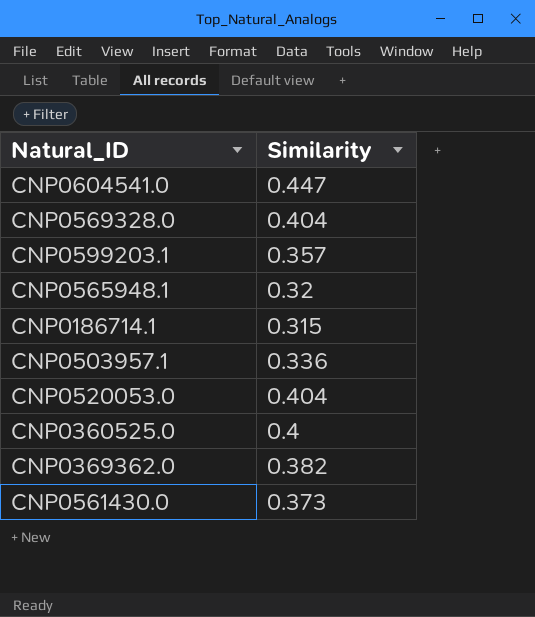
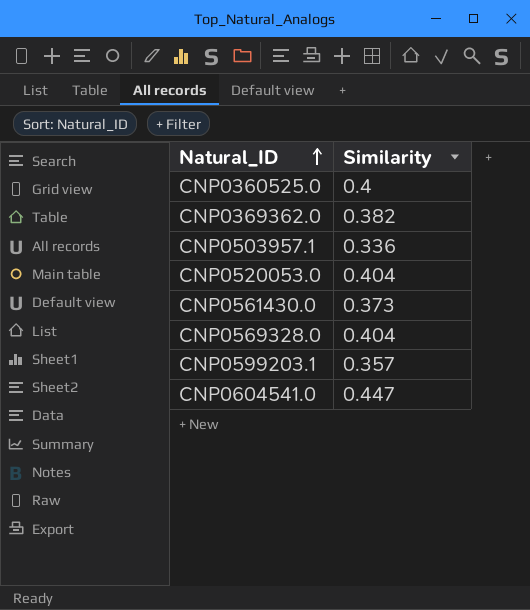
row order: none -> Natural_ID ascending
row CNP0565948.1: 0.32 -> none
row CNP0186714.1: 0.315 -> none

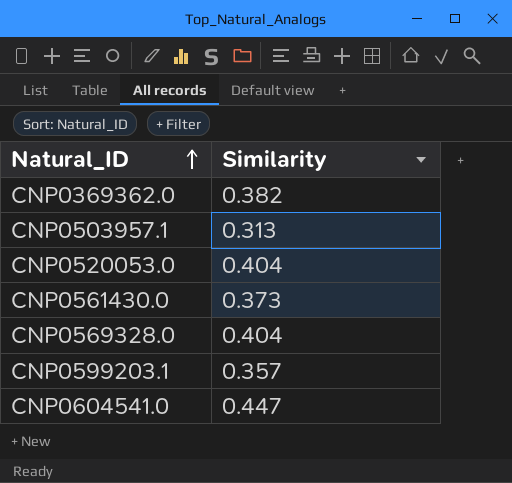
row CNP0360525.0: 0.4 -> none
CNP0503957.1 | Similarity: 0.336 -> 0.313

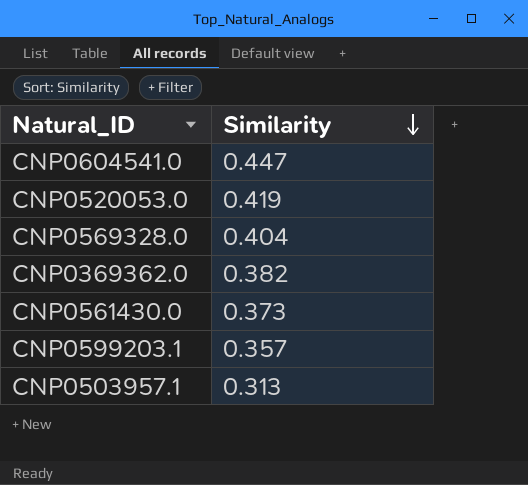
row order: Natural_ID ascending -> Similarity descending
CNP0520053.0 | Similarity: 0.404 -> 0.419

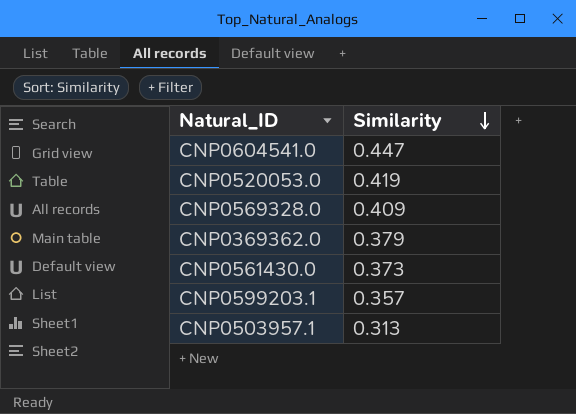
CNP0569328.0 | Similarity: 0.404 -> 0.409
CNP0369362.0 | Similarity: 0.382 -> 0.379

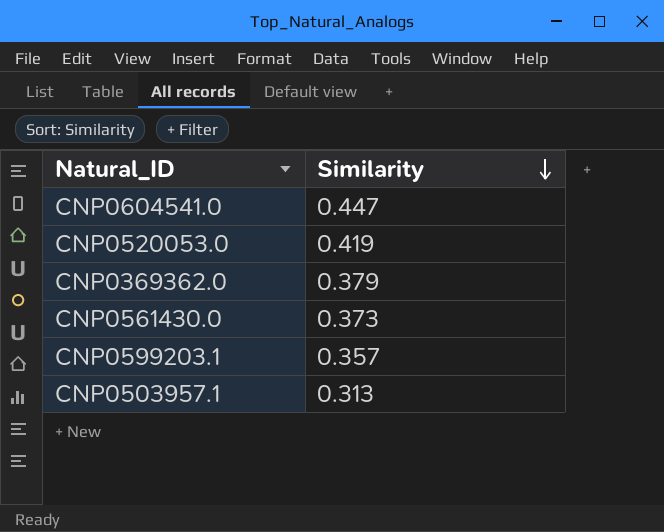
row CNP0569328.0: 0.409 -> none

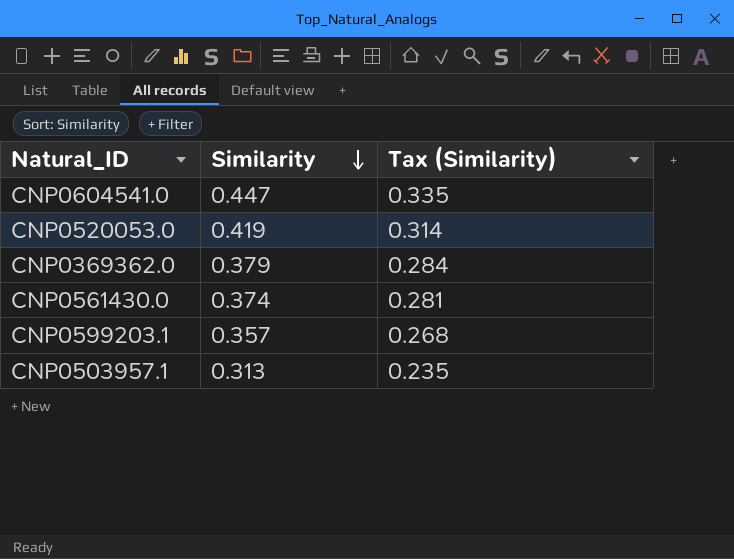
column Tax (Similarity) | formula: none -> [Similarity] * 0.75
CNP0561430.0 | Similarity: 0.373 -> 0.374

